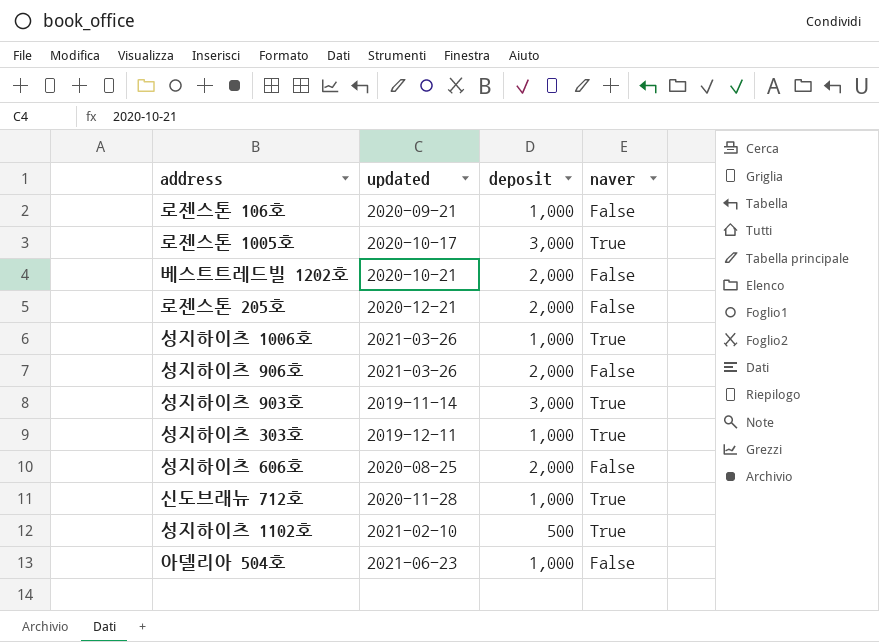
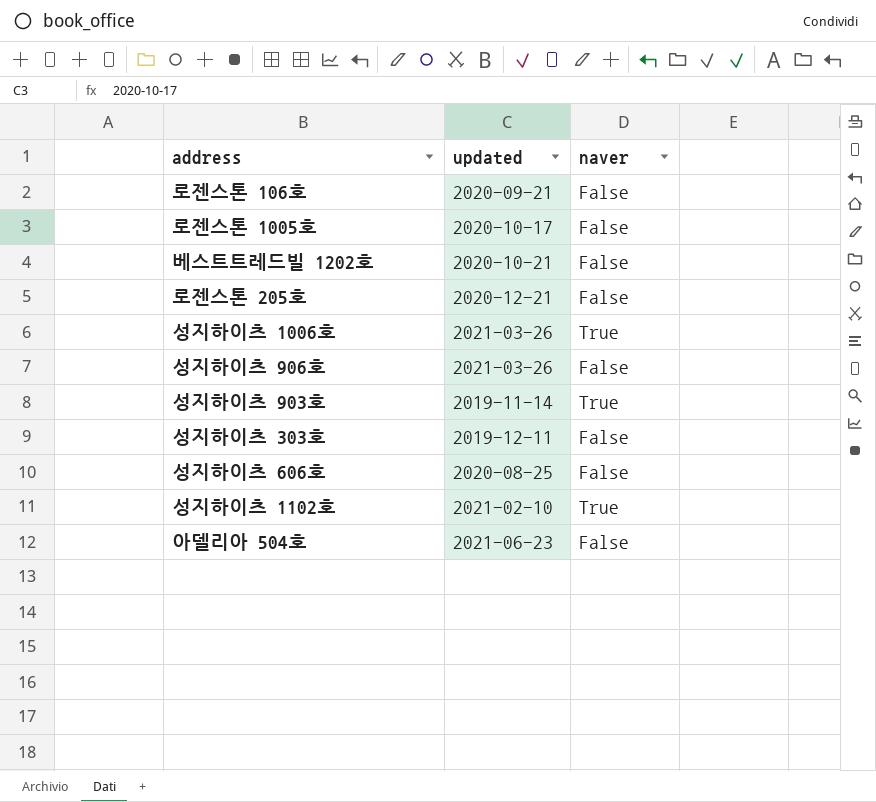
column deposit | position: 3 -> none
row 신도브래뉴 712호: 2020-11-28 | 1,000 | True -> none
로젠스톤 1005호 | naver: True -> False
성지하이츠 303호 | naver: True -> False

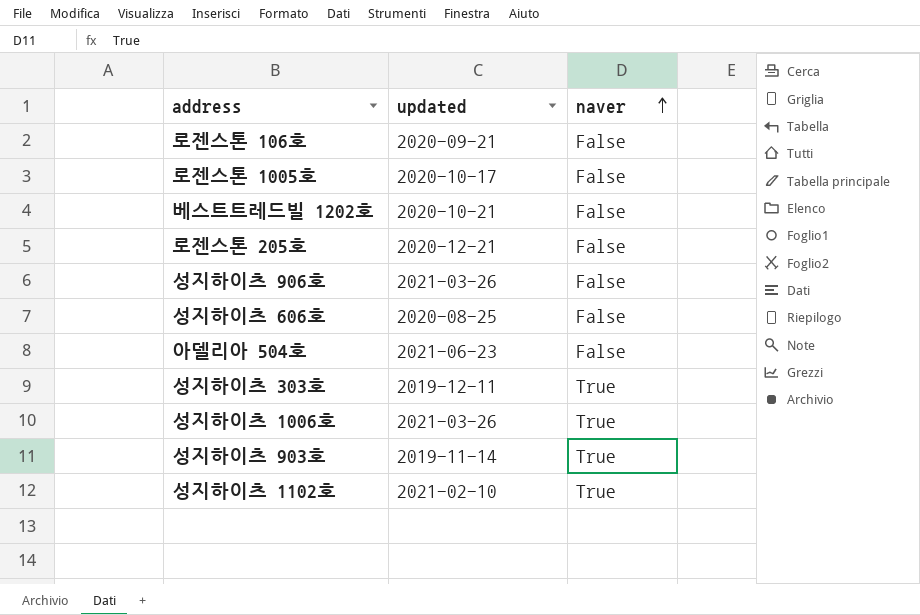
row order: none -> naver ascending
성지하이츠 303호 | naver: False -> True

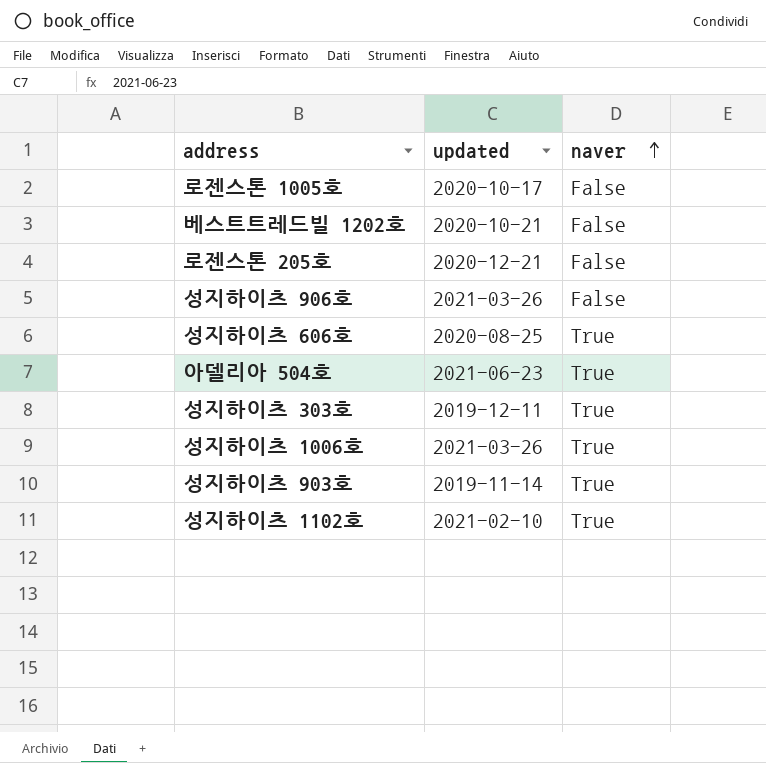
row 로젠스톤 106호: 2020-09-21 | False -> none
성지하이츠 606호 | naver: False -> True
아델리아 504호 | naver: False -> True

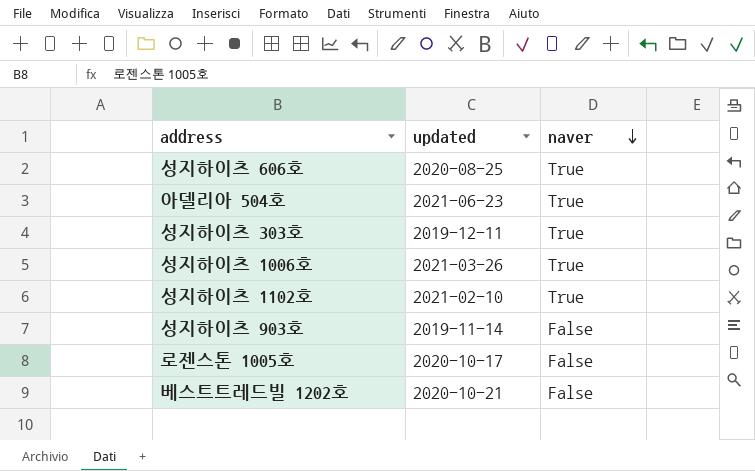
row order: naver ascending -> naver descending
row 로젠스톤 205호: 2020-12-21 | False -> none
row 성지하이츠 906호: 2021-03-26 | False -> none
성지하이츠 903호 | naver: True -> False

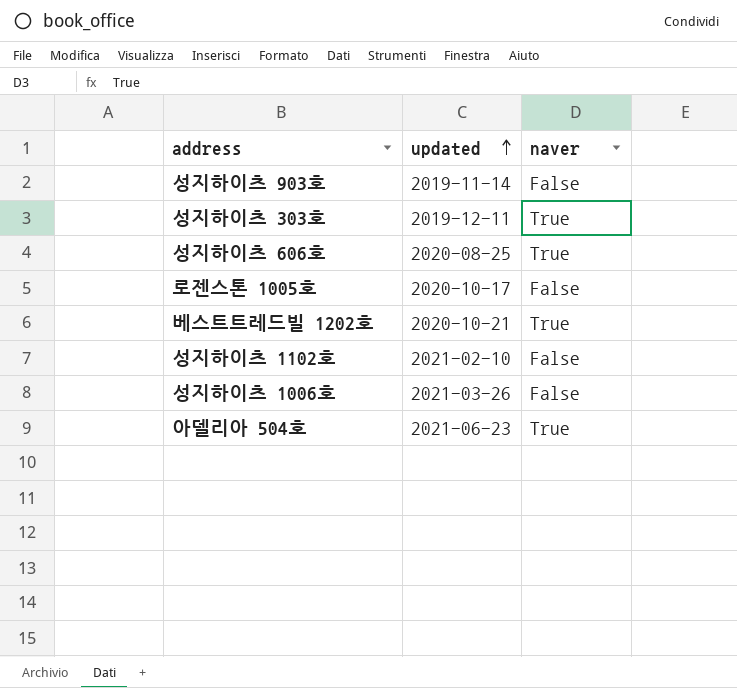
row order: naver descending -> updated ascending
베스트트레드빌 1202호 | naver: False -> True
성지하이츠 1102호 | naver: True -> False
성지하이츠 1006호 | naver: True -> False

